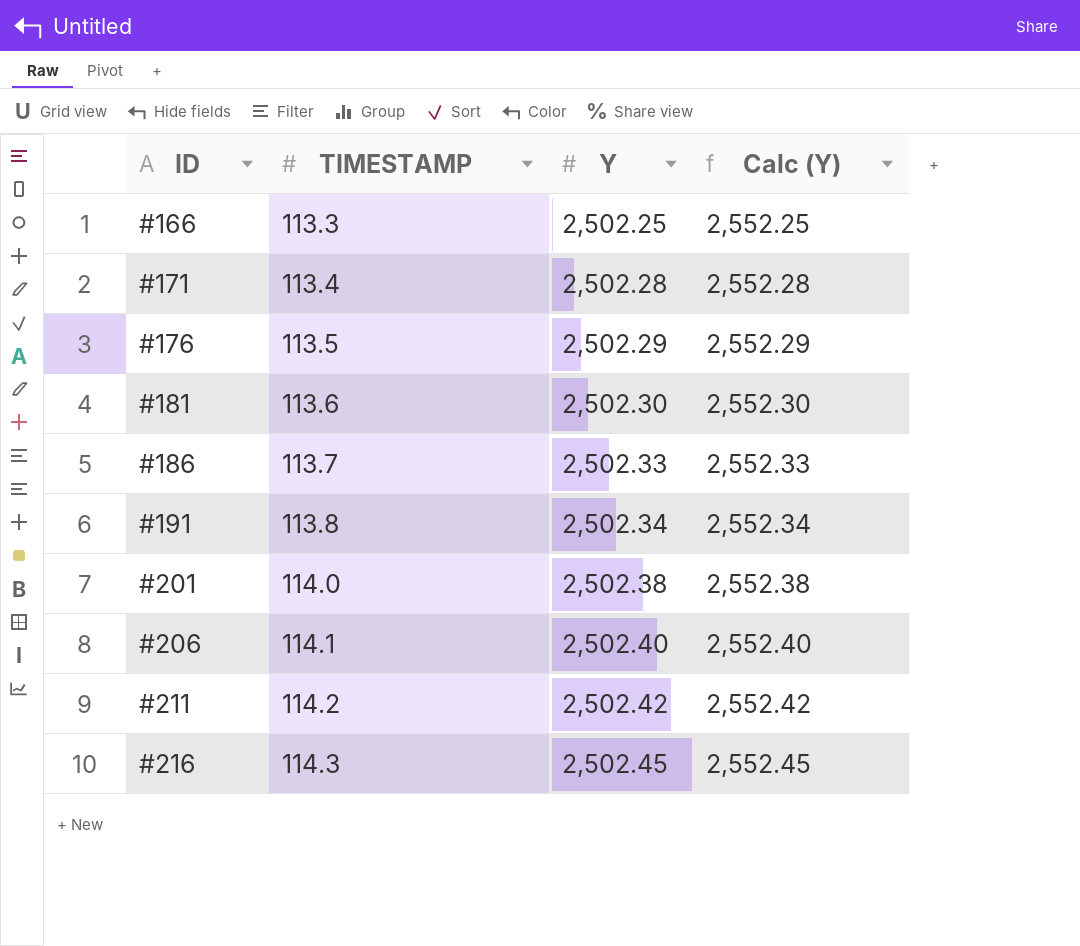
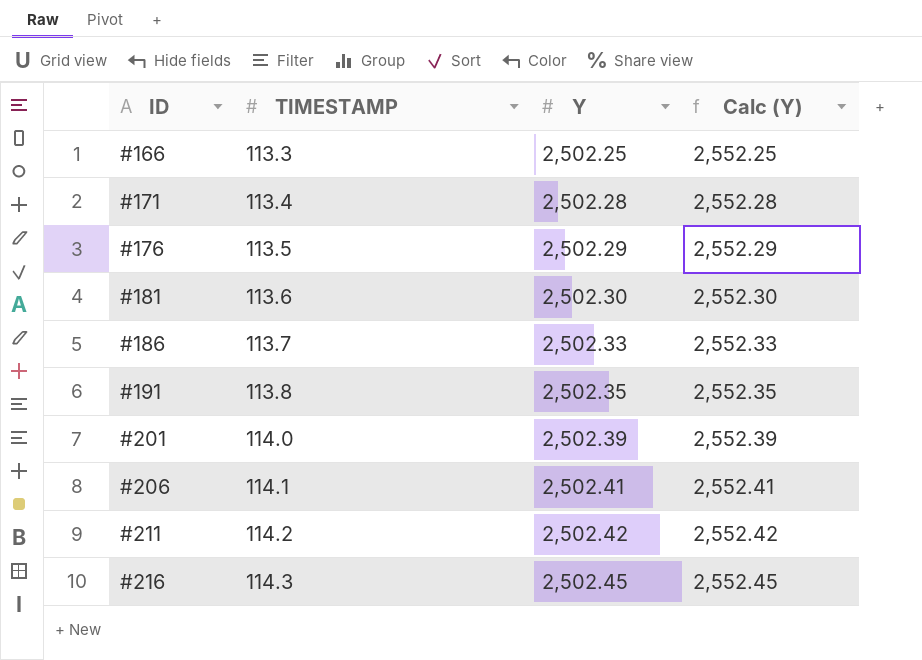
#191 | Y: 2,502.34 -> 2,502.35
#191 | Calc (Y): 2,552.34 -> 2,552.35
#201 | Y: 2,502.38 -> 2,502.39
#201 | Calc (Y): 2,552.38 -> 2,552.39
#206 | Y: 2,502.40 -> 2,502.41
#206 | Calc (Y): 2,552.40 -> 2,552.41

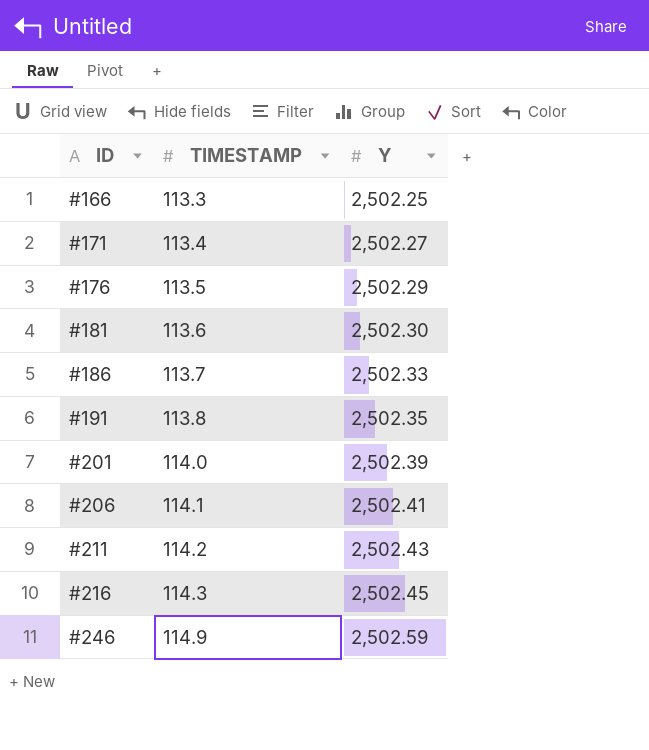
column Calc (Y) | formula: [Y] + 50 -> none
#171 | Y: 2,502.28 -> 2,502.27
#211 | Y: 2,502.42 -> 2,502.43
row #246: none -> 114.9 | 2,502.59

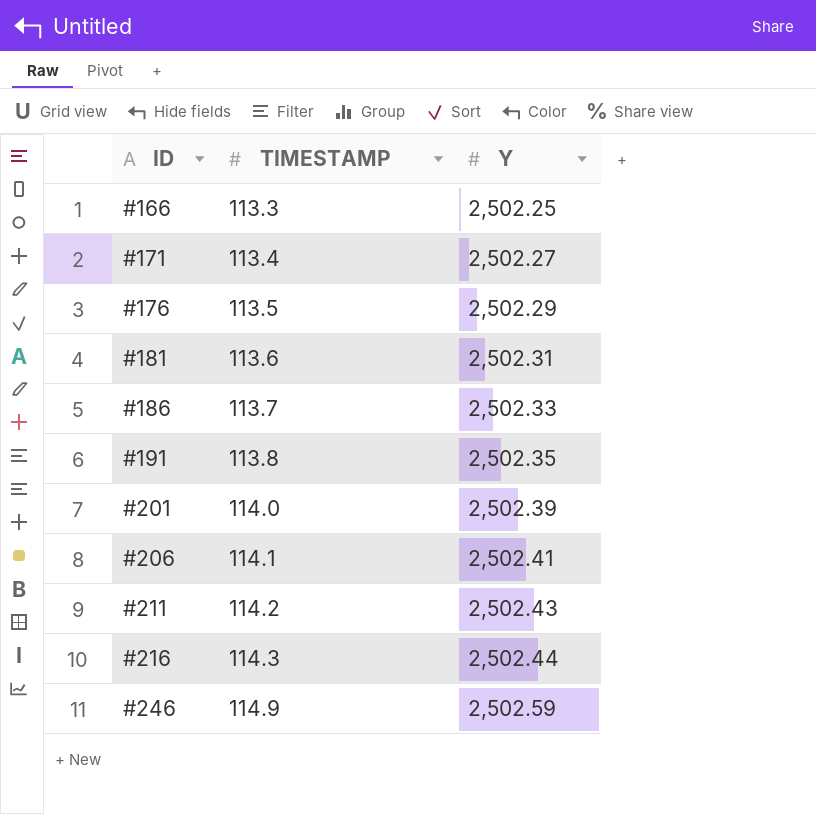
#181 | Y: 2,502.30 -> 2,502.31
#216 | Y: 2,502.45 -> 2,502.44

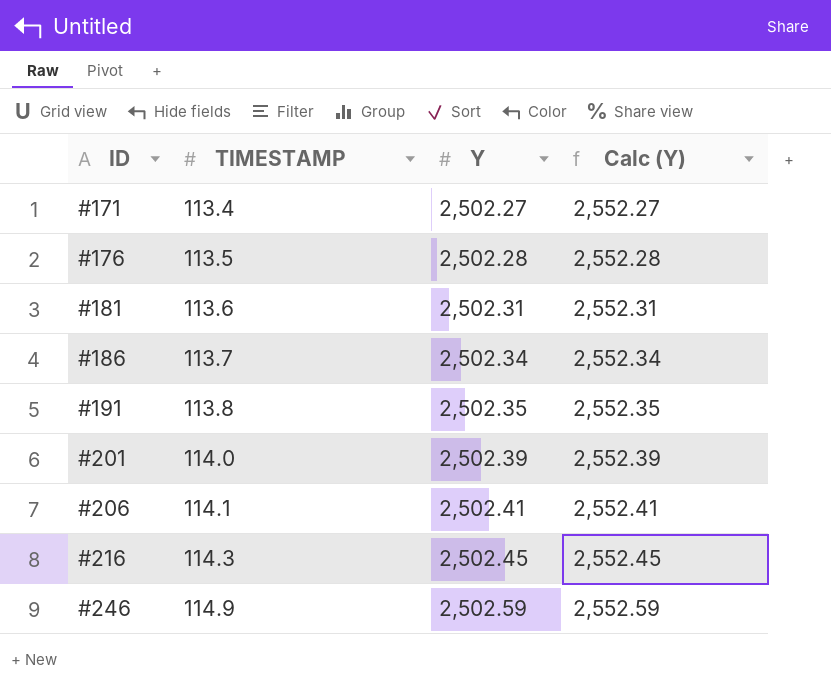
column Calc (Y) | formula: none -> [Y] + 50
row #166: 113.3 | 2,502.25 -> none
row #211: 114.2 | 2,502.43 -> none
#176 | Y: 2,502.29 -> 2,502.28
#186 | Y: 2,502.33 -> 2,502.34
#216 | Y: 2,502.44 -> 2,502.45

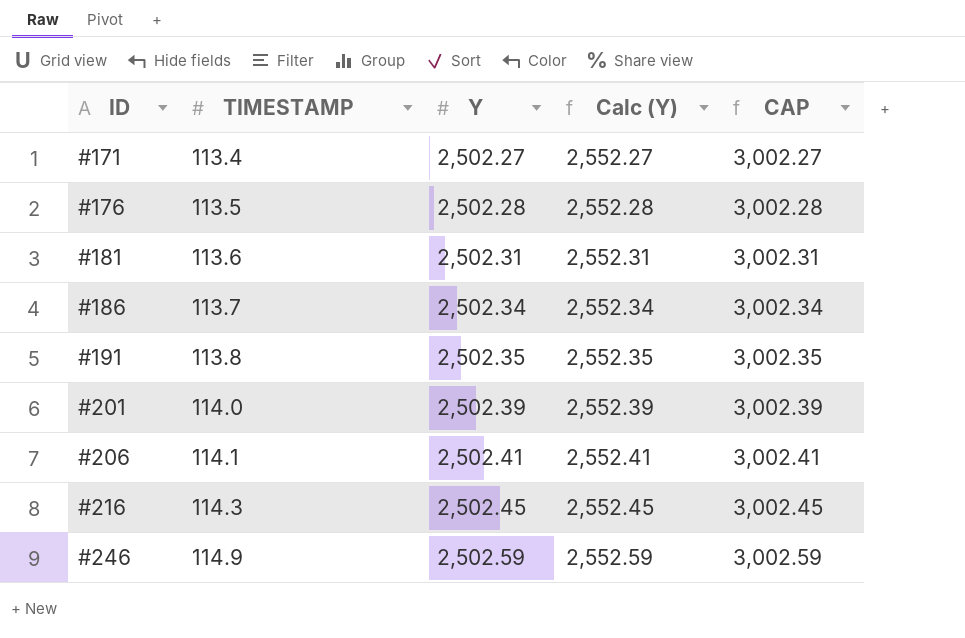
column CAP | formula: none -> [Y] + 500

